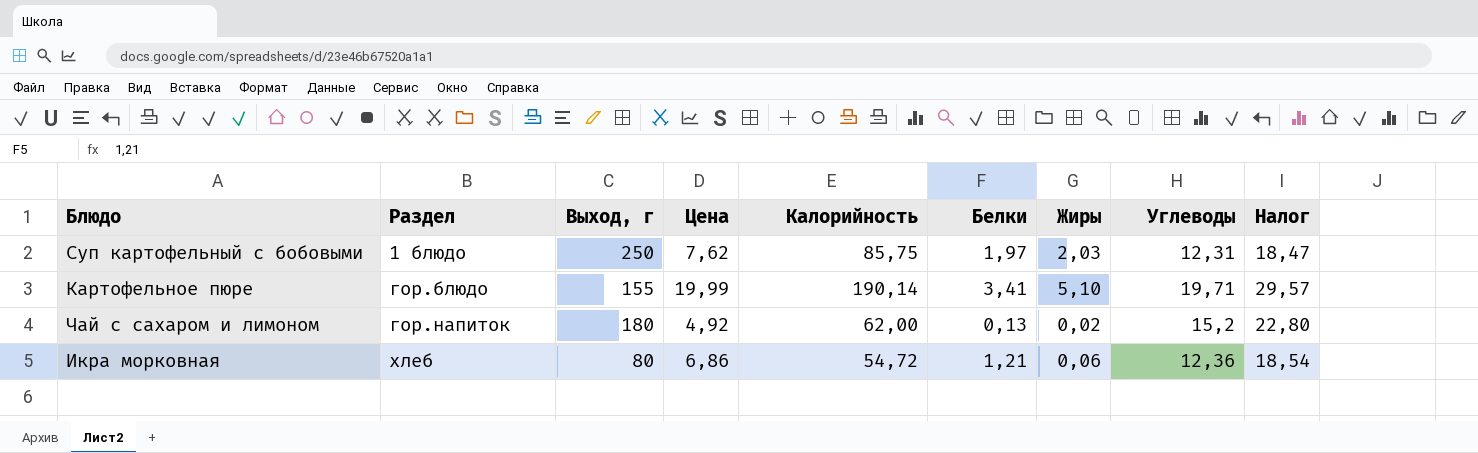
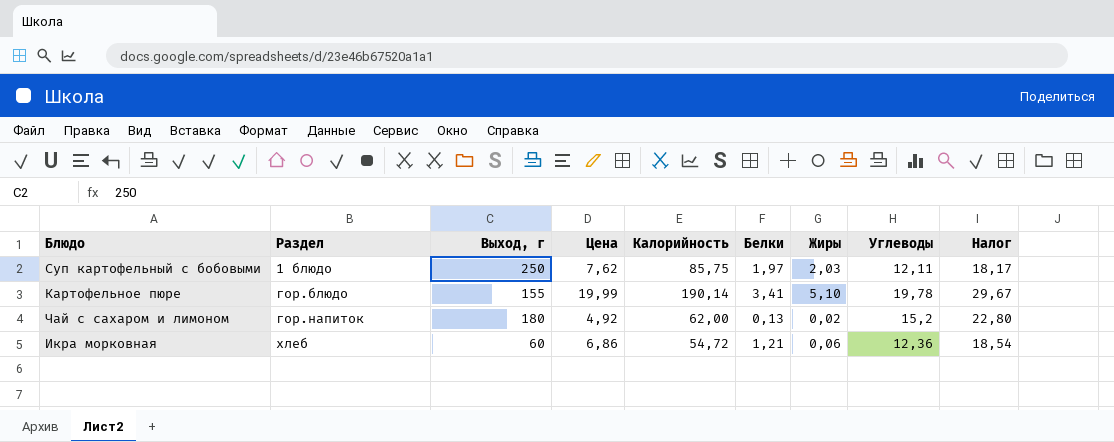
Суп картофельный с бобовыми | Углеводы: 12,31 -> 12,11
Суп картофельный с бобовыми | Налог: 18,47 -> 18,17
Картофельное пюре | Углеводы: 19,71 -> 19,78
Картофельное пюре | Налог: 29,57 -> 29,67
Икра морковная | Выход, г: 80 -> 60

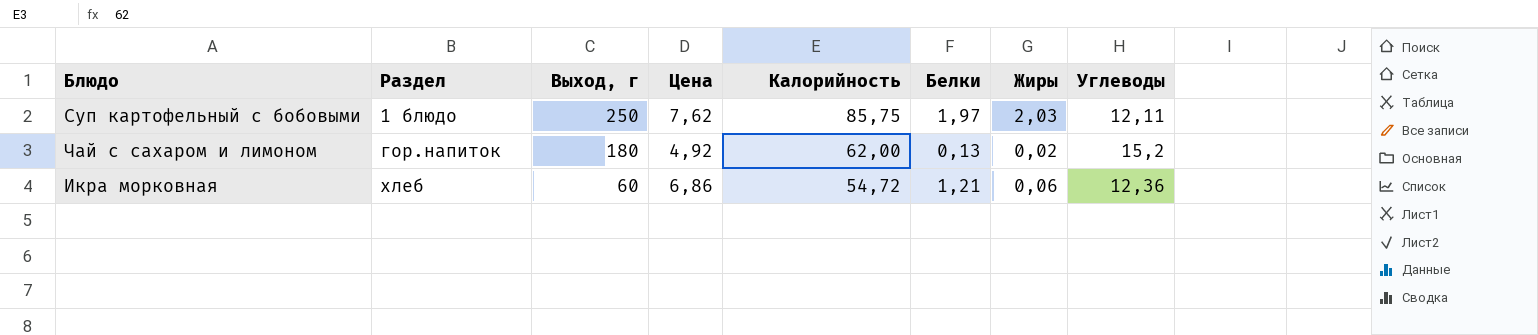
column Налог | formula: [Углеводы] * 1,5 -> none
row Картофельное пюре: гор.блюдо | 155 | 19,99 | 190,14 | 3,41 | 5,10 | 19,78 | 29,67 -> none

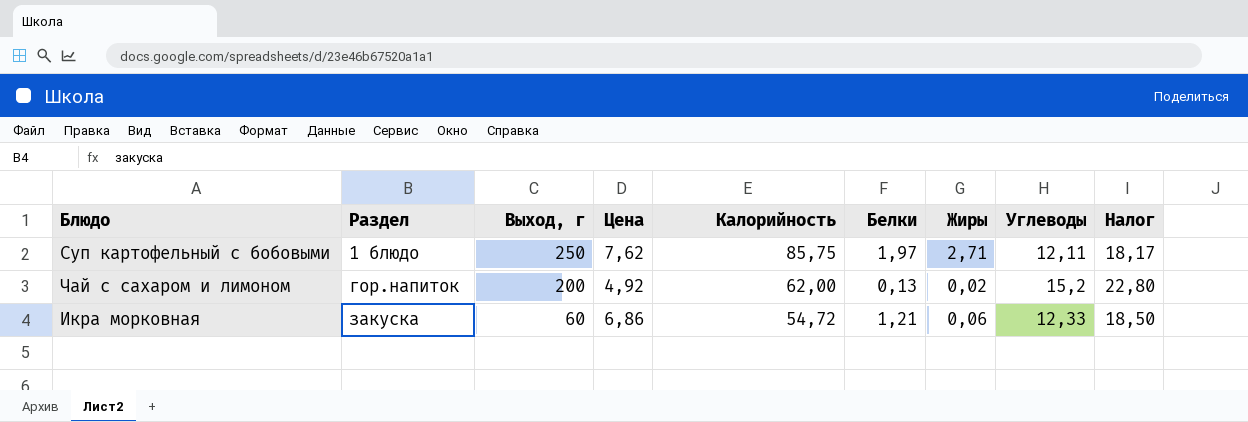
column Налог | formula: none -> [Углеводы] * 1,5
Суп картофельный с бобовыми | Жиры: 2,03 -> 2,71
Чай с сахаром и лимоном | Выход, г: 180 -> 200
Икра морковная | Раздел: хлеб -> закуска
Икра морковная | Углеводы: 12,36 -> 12,33

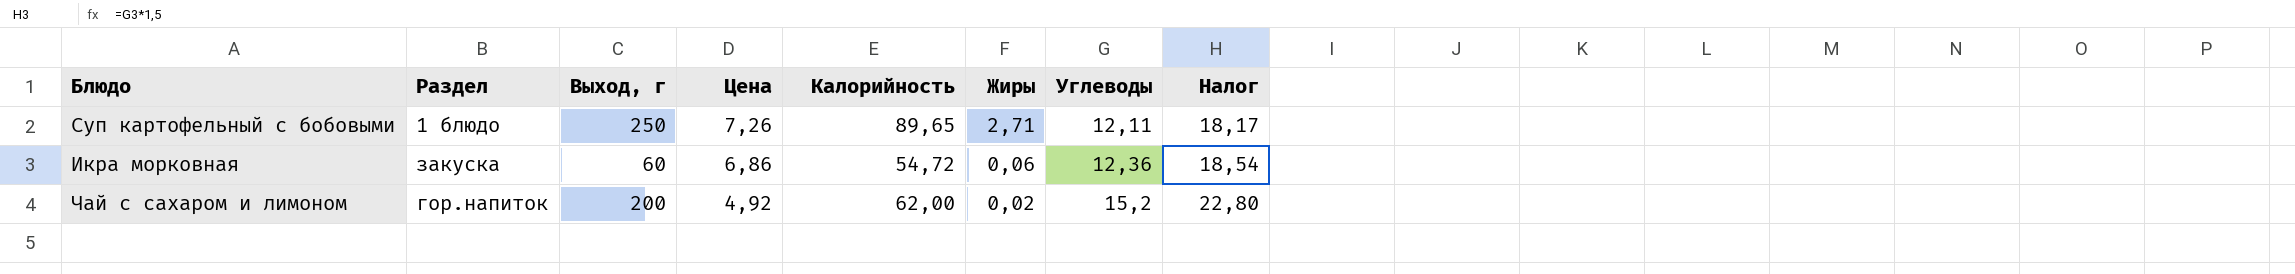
row order: Раздел ascending -> Цена descending
column Белки | position: 6 -> none
Суп картофельный с бобовыми | Цена: 7,62 -> 7,26
Суп картофельный с бобовыми | Калорийность: 85,75 -> 89,65
Икра морковная | Углеводы: 12,33 -> 12,36
Икра морковная | Налог: 18,50 -> 18,54

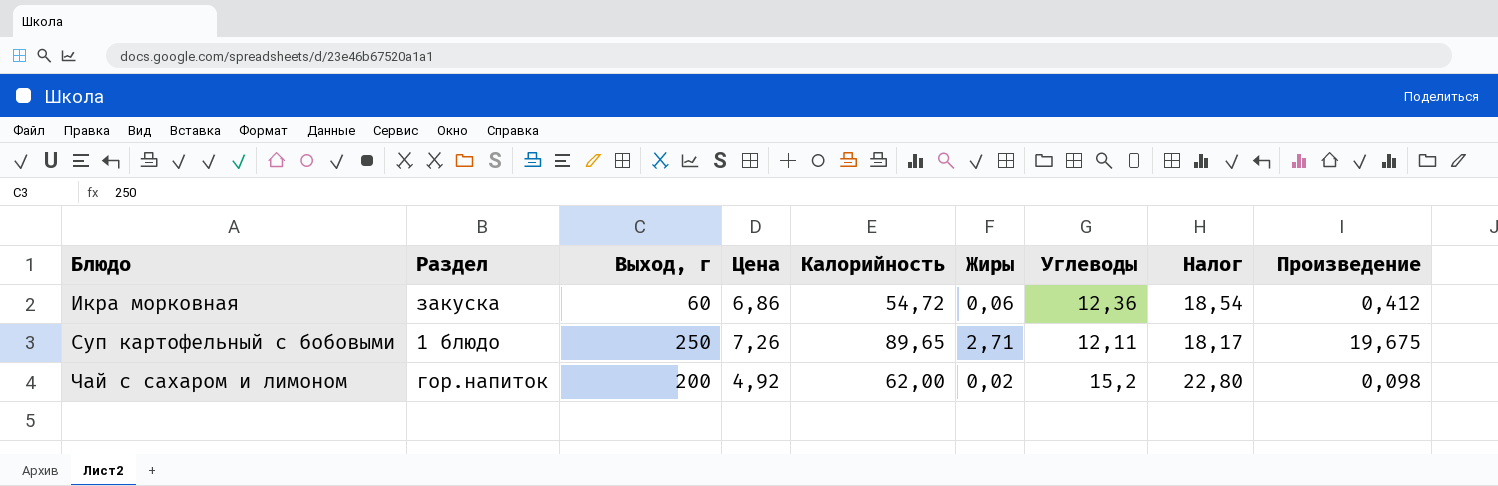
row order: Цена descending -> Блюдо ascending
column Произведение | formula: none -> [Цена] * [Жиры]

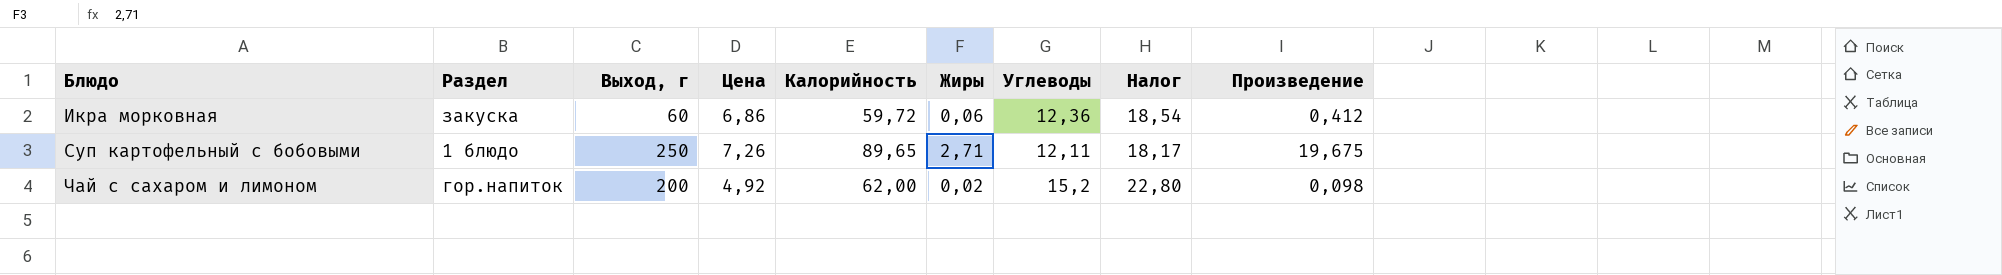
Икра морковная | Калорийность: 54,72 -> 59,72

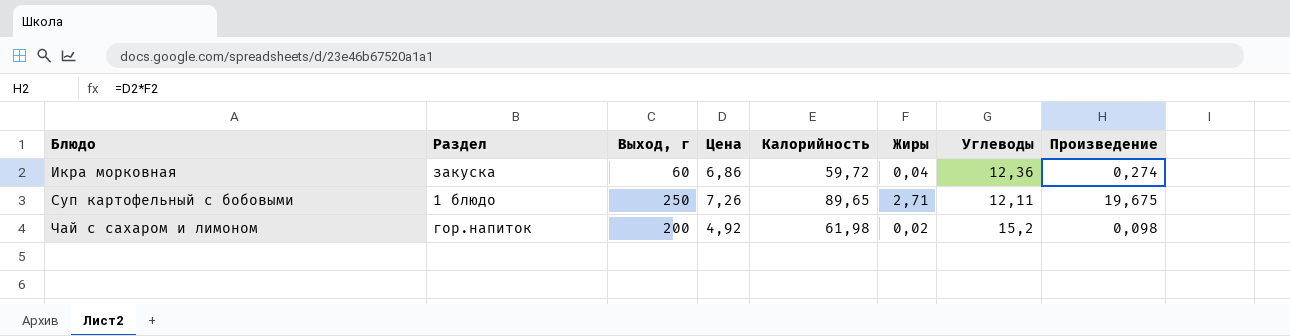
column Налог | formula: [Углеводы] * 1,5 -> none
Икра морковная | Жиры: 0,06 -> 0,04
Икра морковная | Произведение: 0,412 -> 0,274
Чай с сахаром и лимоном | Калорийность: 62,00 -> 61,98

